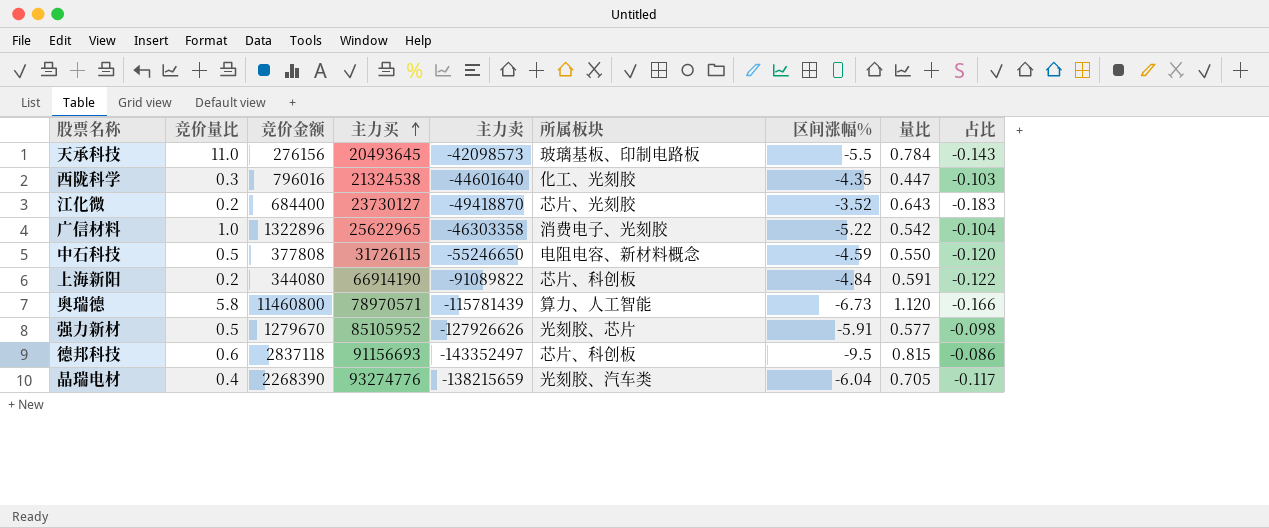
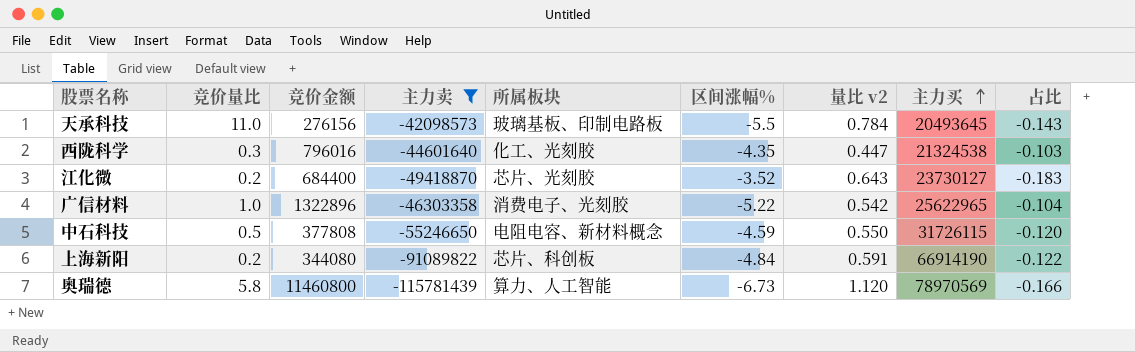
filter: none -> 主力卖 >= -115781439
column name: 量比 -> 量比 v2
column 主力买 | position: 4 -> 8
奥瑞德 | 主力买: 78970571 -> 78970569

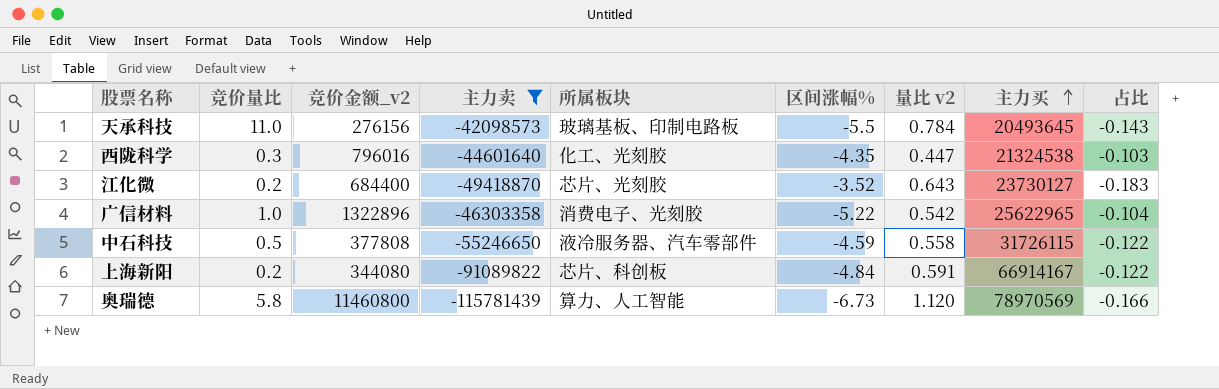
column name: 竞价金额 -> 竞价金额_v2
中石科技 | 所属板块: 电阻电容、新材料概念 -> 液冷服务器、汽车零部件
中石科技 | 量比 v2: 0.550 -> 0.558
中石科技 | 占比: -0.120 -> -0.122
上海新阳 | 主力买: 66914190 -> 66914167

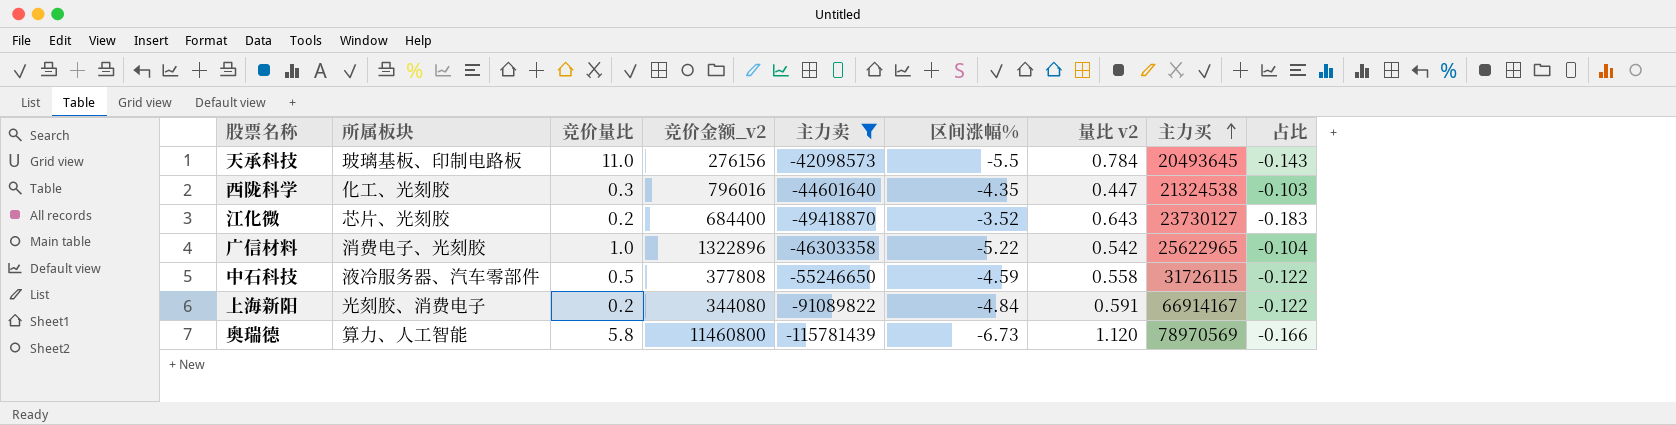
column 所属板块 | position: 5 -> 2
上海新阳 | 所属板块: 芯片、科创板 -> 光刻胶、消费电子

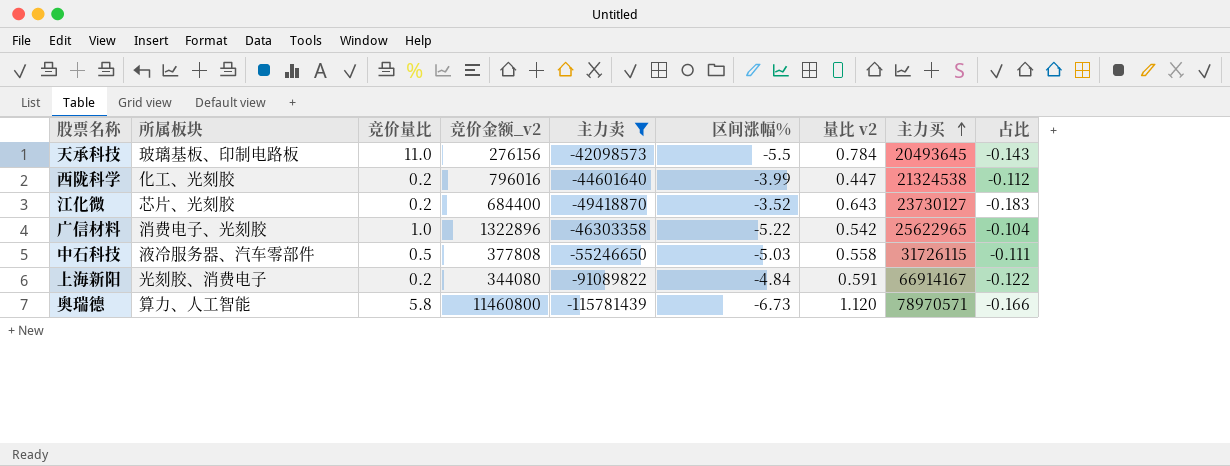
西陇科学 | 竞价量比: 0.3 -> 0.2
西陇科学 | 区间涨幅%: -4.35 -> -3.99
西陇科学 | 占比: -0.103 -> -0.112
中石科技 | 区间涨幅%: -4.59 -> -5.03
中石科技 | 占比: -0.122 -> -0.111
奥瑞德 | 主力买: 78970569 -> 78970571

